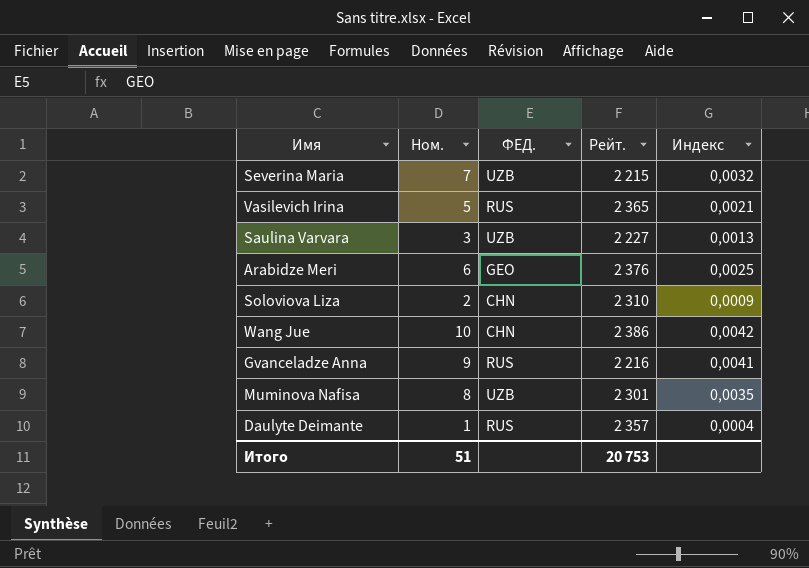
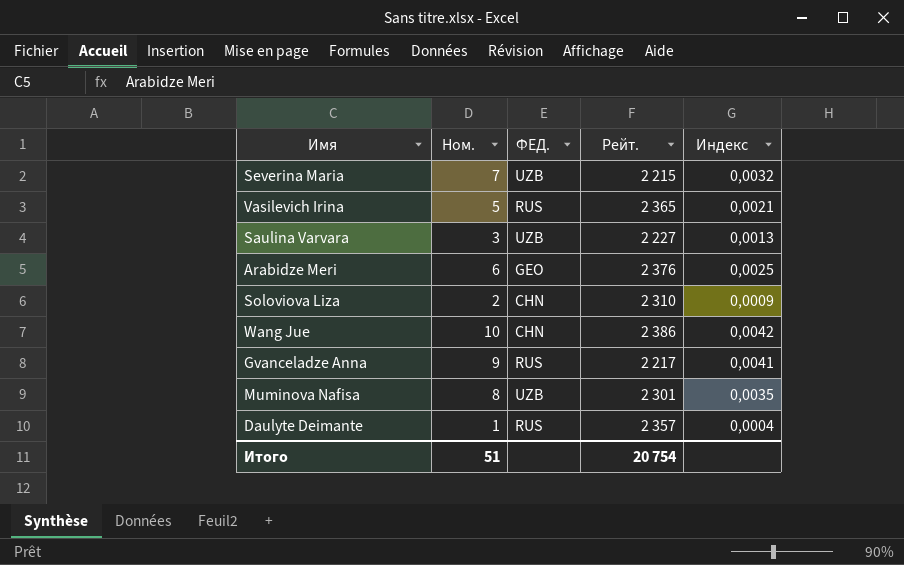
Gvanceladze Anna | Рейт.: 2 216 -> 2 217
Итого | Рейт.: 20 753 -> 20 754

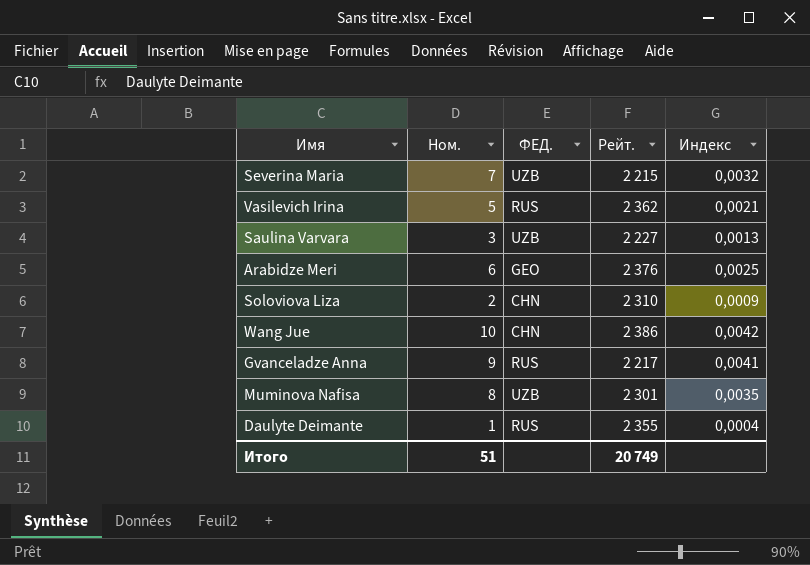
Vasilevich Irina | Рейт.: 2 365 -> 2 362
Daulyte Deimante | Рейт.: 2 357 -> 2 355
Итого | Рейт.: 20 754 -> 20 749

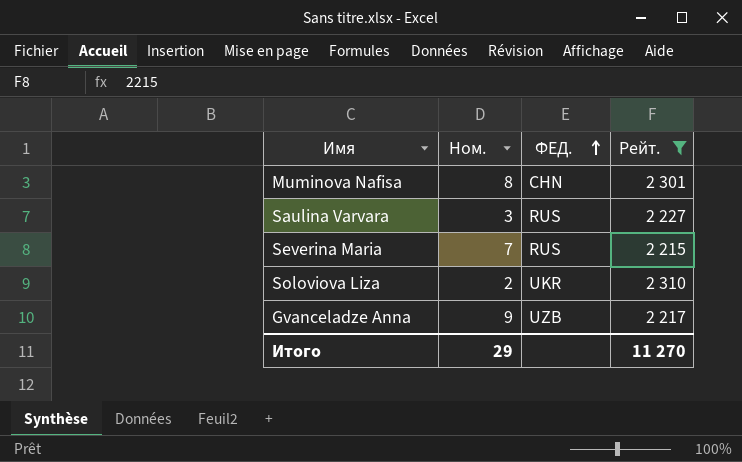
filter: none -> Рейт. <= 2 310
row order: none -> ФЕД. ascending
column Индекс | formula: [Ном.] / [Рейт.] -> none
Muminova Nafisa | ФЕД.: UZB -> CHN
Saulina Varvara | ФЕД.: UZB -> RUS
Severina Maria | ФЕД.: UZB -> RUS
Soloviova Liza | ФЕД.: CHN -> UKR
Gvanceladze Anna | ФЕД.: RUS -> UZB
Итого | Ном.: 51 -> 29
Итого | Рейт.: 20 749 -> 11 270

